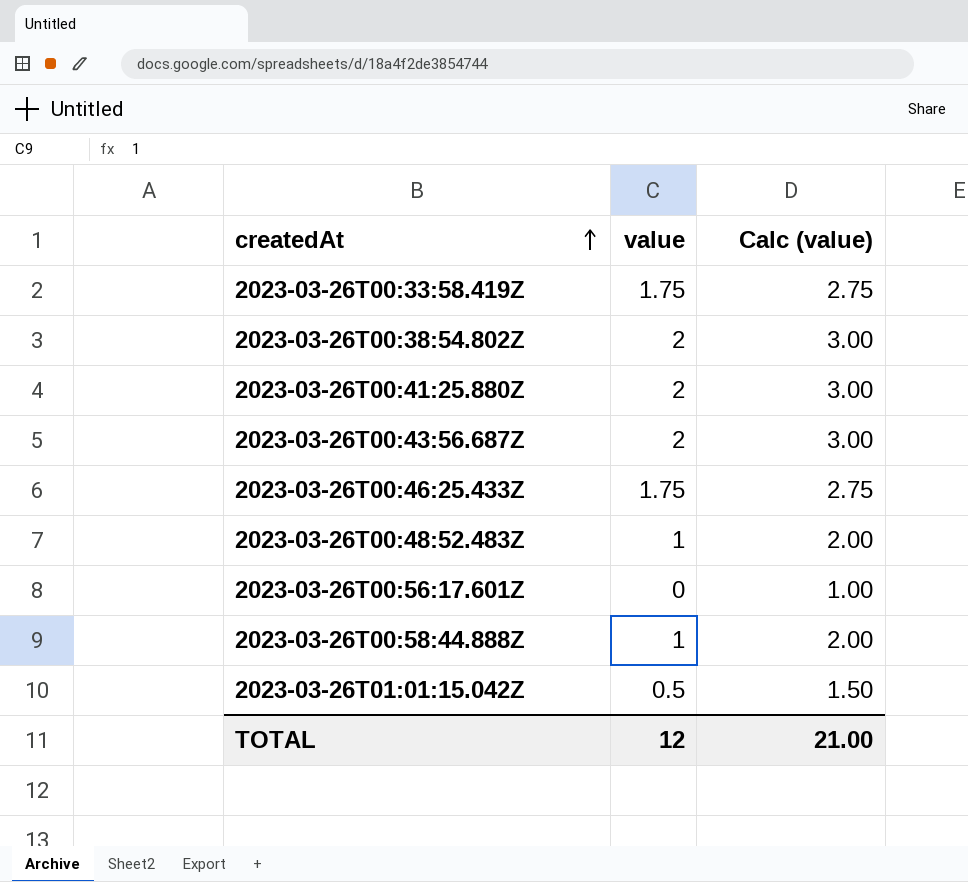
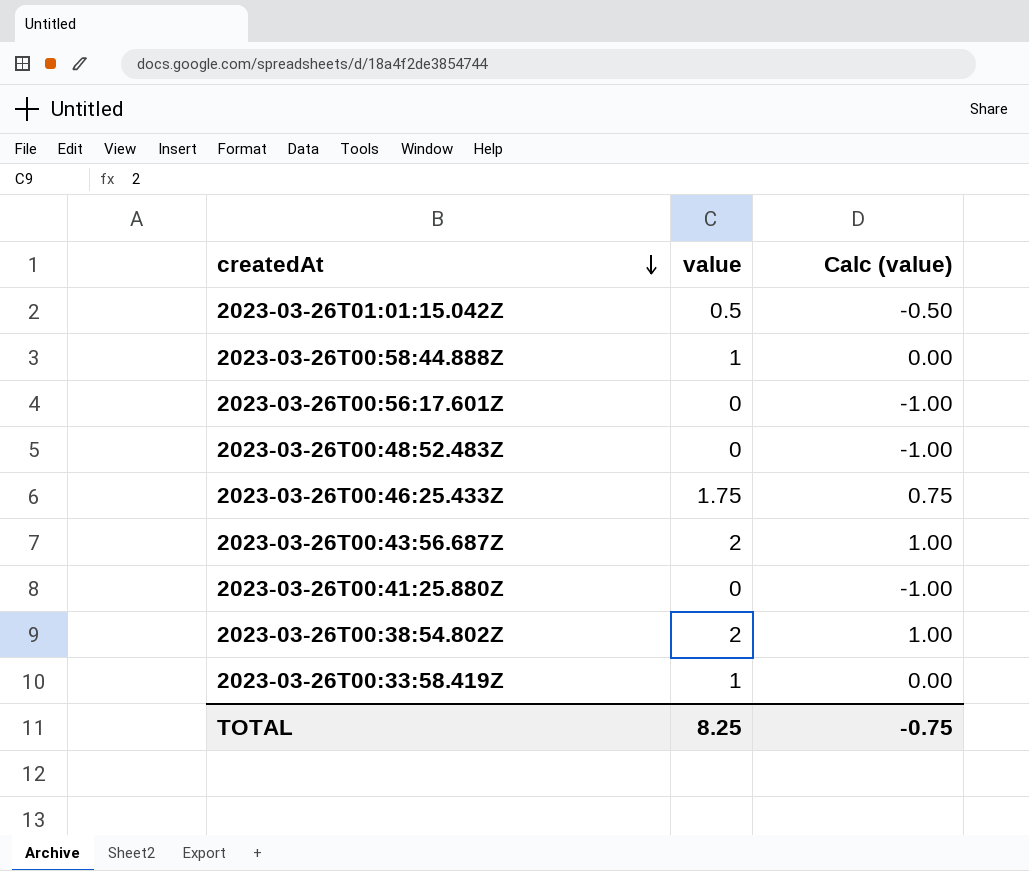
row order: createdAt ascending -> createdAt descending
column Calc (value) | formula: [value] + 1 -> [value] - 1
2023-03-26T00:48:52.483Z | value: 1 -> 0
2023-03-26T00:41:25.880Z | value: 2 -> 0
2023-03-26T00:33:58.419Z | value: 1.75 -> 1
TOTAL | value: 12 -> 8.25
TOTAL | Calc (value): 21.00 -> -0.75

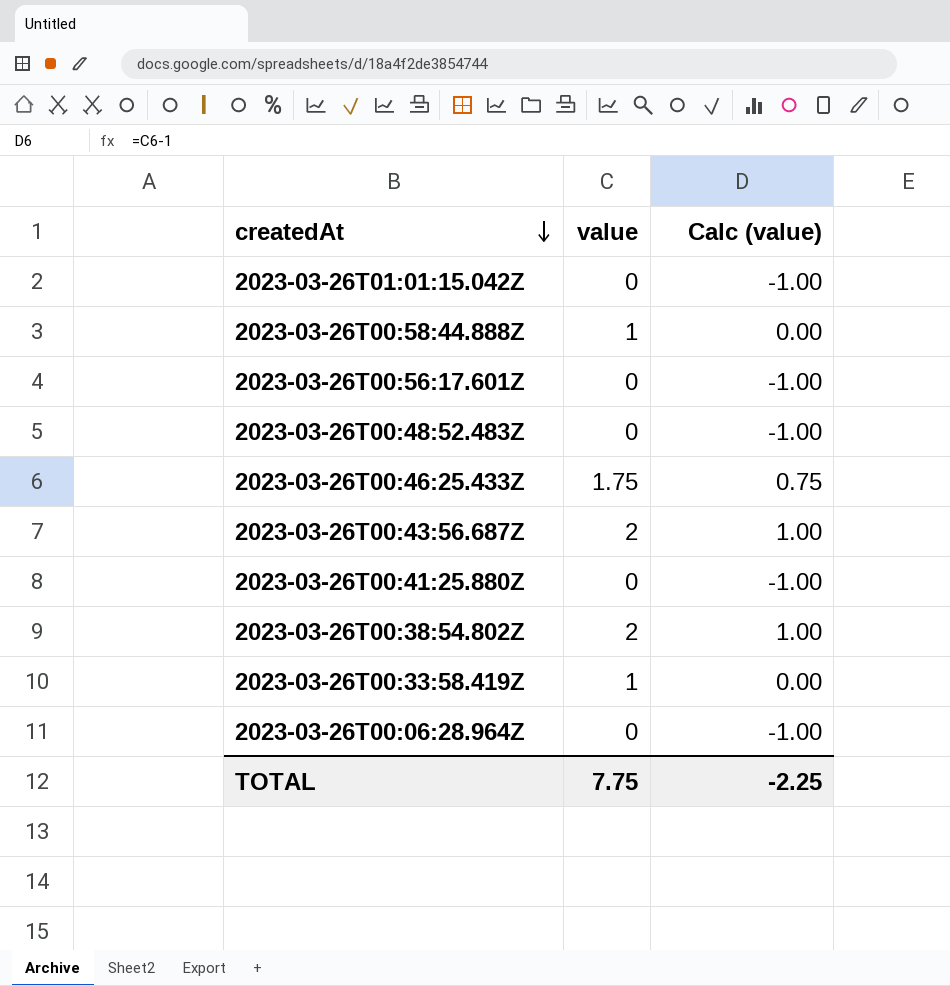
2023-03-26T01:01:15.042Z | value: 0.5 -> 0
2023-03-26T01:01:15.042Z | Calc (value): -0.50 -> -1.00
row 2023-03-26T00:06:28.964Z: none -> 0 | -1.00
TOTAL | value: 8.25 -> 7.75
TOTAL | Calc (value): -0.75 -> -2.25

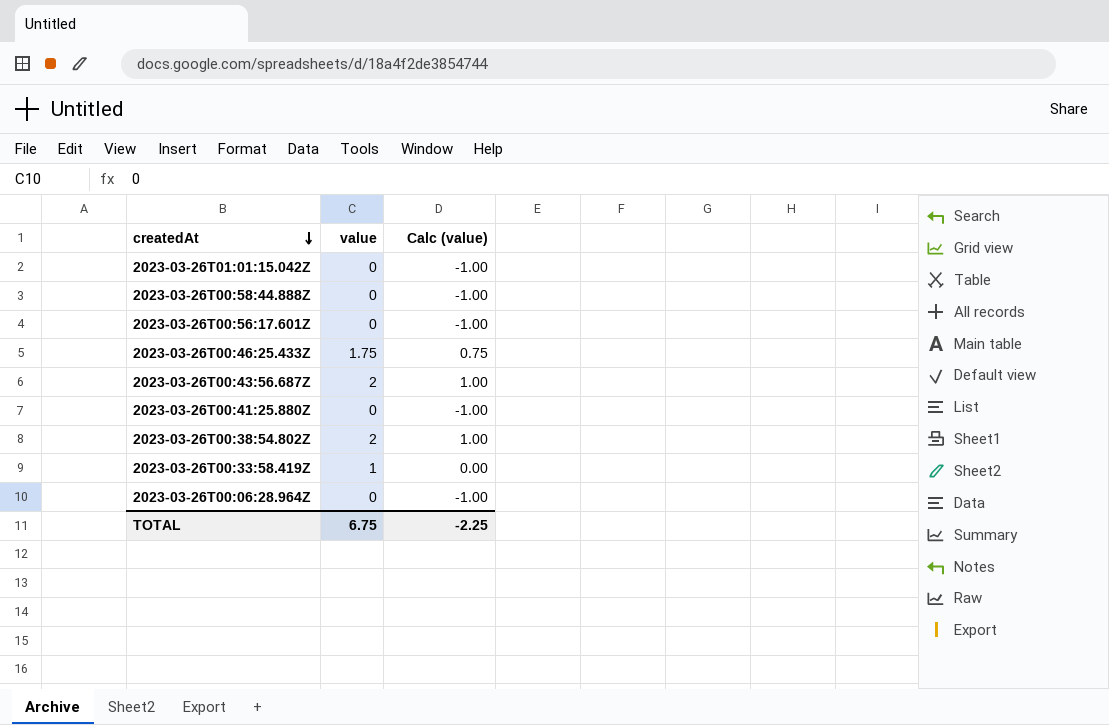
row 2023-03-26T00:48:52.483Z: 0 | -1.00 -> none
2023-03-26T00:58:44.888Z | value: 1 -> 0
2023-03-26T00:58:44.888Z | Calc (value): 0.00 -> -1.00
TOTAL | value: 7.75 -> 6.75

